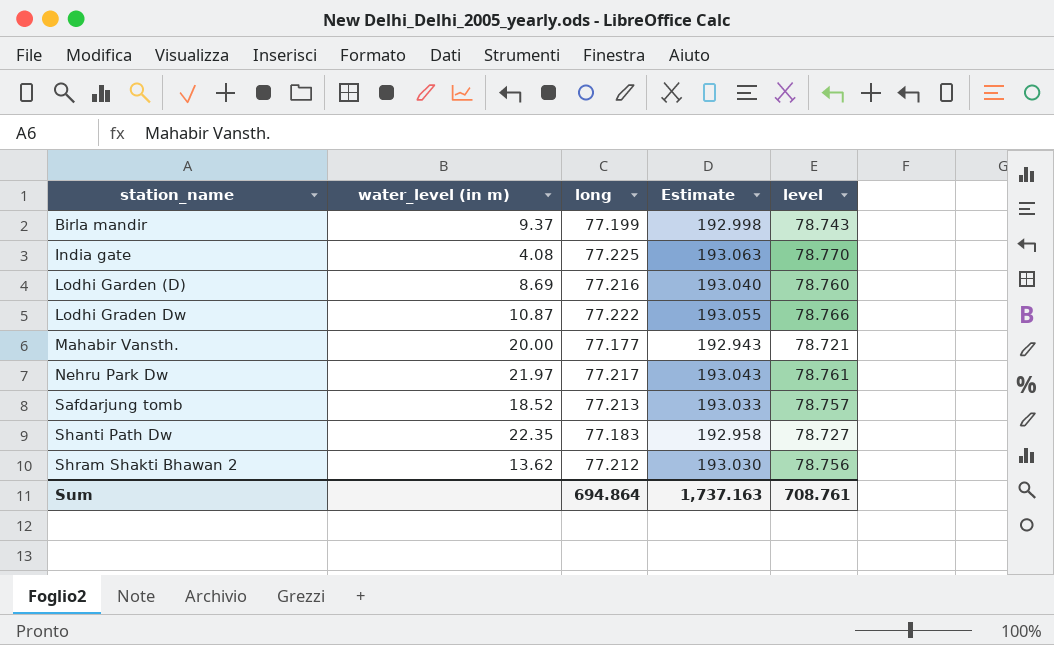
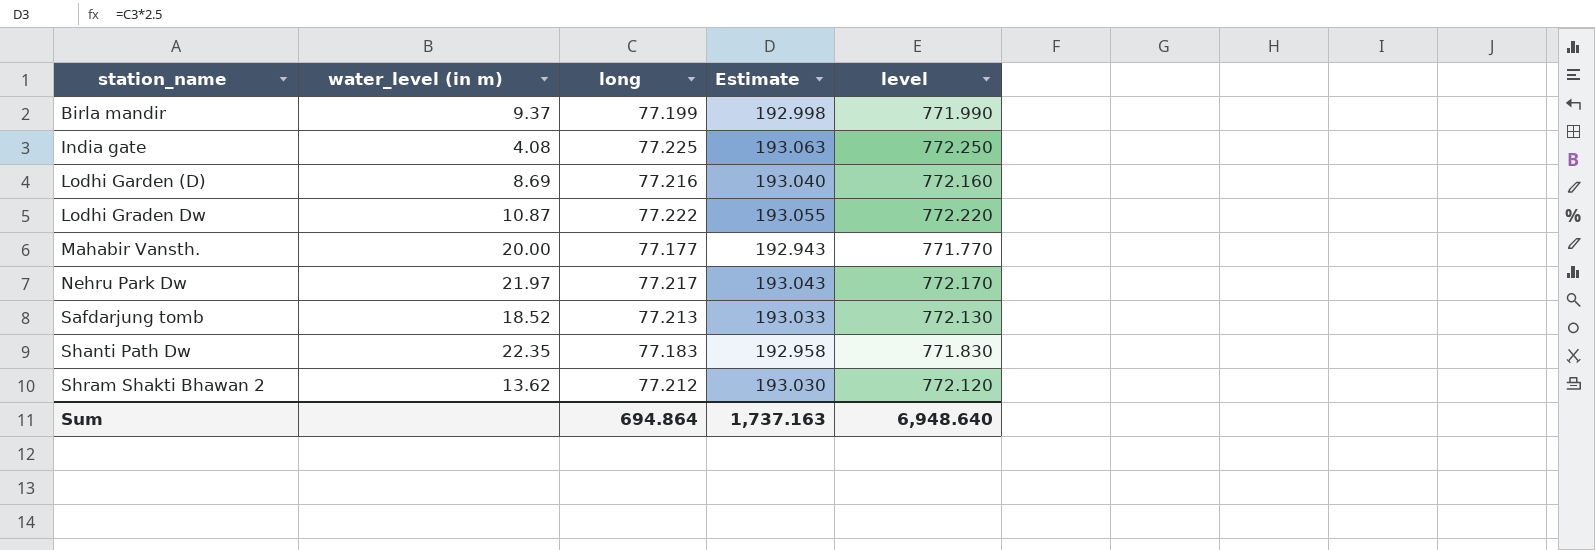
column level | formula: [long] * 1.02 -> [long] * 10
Sum | level: 708.761 -> 6,948.640

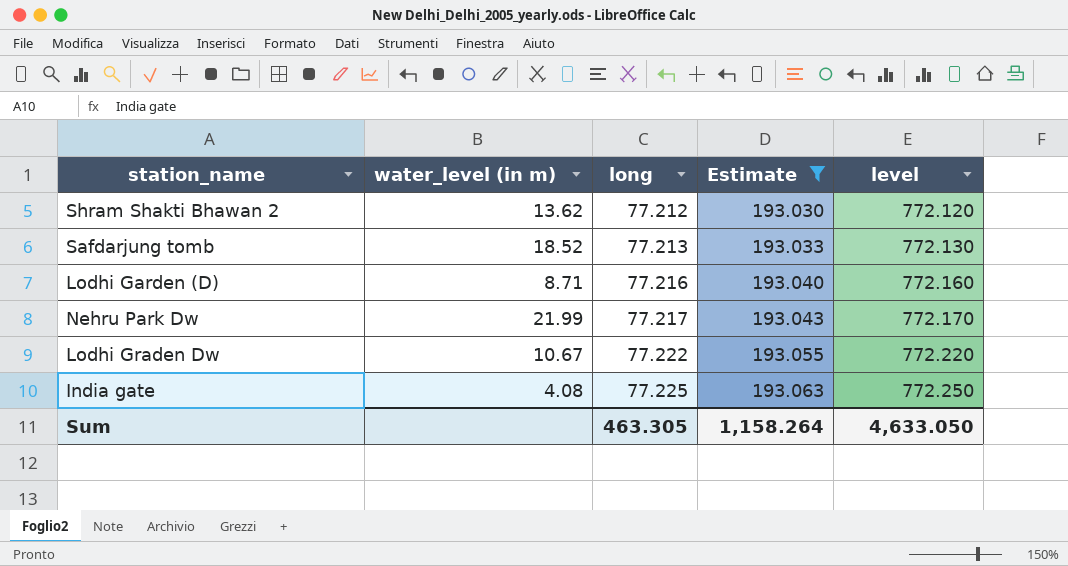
filter: none -> Estimate >= 193.030
row order: station_name ascending -> long ascending
Lodhi Garden (D) | water_level (in m): 8.69 -> 8.71
Nehru Park Dw | water_level (in m): 21.97 -> 21.99
Lodhi Graden Dw | water_level (in m): 10.87 -> 10.67
Sum | long: 694.864 -> 463.305
Sum | Estimate: 1,737.163 -> 1,158.264
Sum | level: 6,948.640 -> 4,633.050

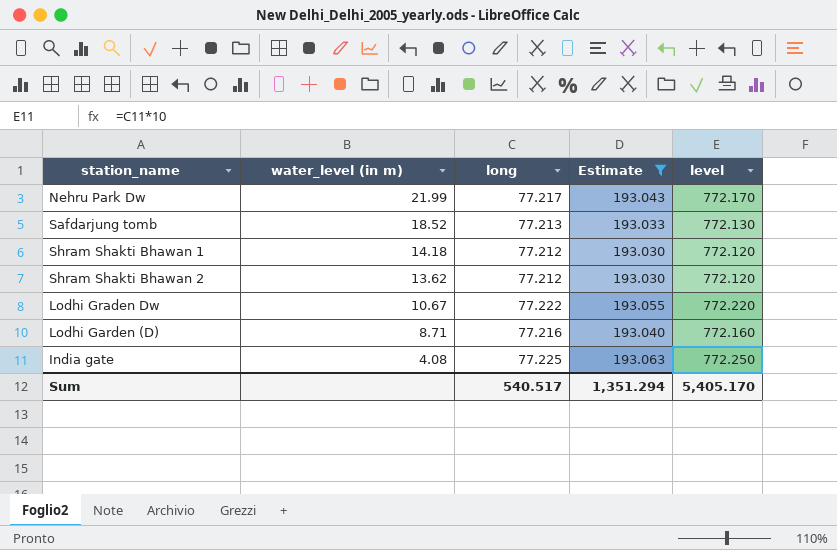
row order: long ascending -> water_level (in m) descending
row Shram Shakti Bhawan 1: none -> 14.18 | 77.212 | 193.030 | 772.120
Sum | long: 463.305 -> 540.517
Sum | Estimate: 1,158.264 -> 1,351.294
Sum | level: 4,633.050 -> 5,405.170

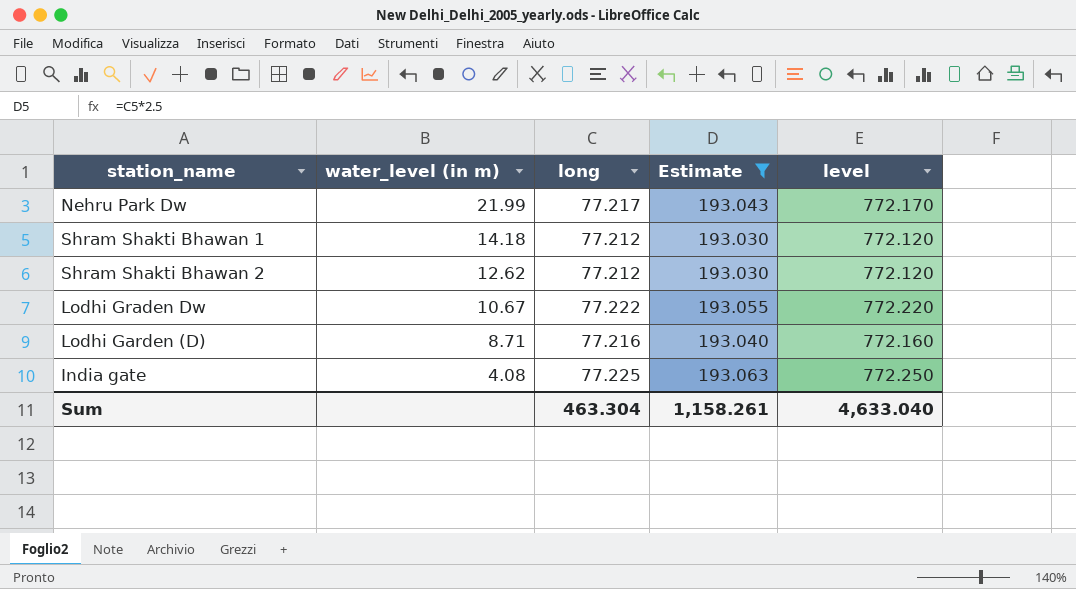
row Safdarjung tomb: 18.52 | 77.213 | 193.033 | 772.130 -> none
Shram Shakti Bhawan 2 | water_level (in m): 13.62 -> 12.62
Sum | long: 540.517 -> 463.304
Sum | Estimate: 1,351.294 -> 1,158.261
Sum | level: 5,405.170 -> 4,633.040

